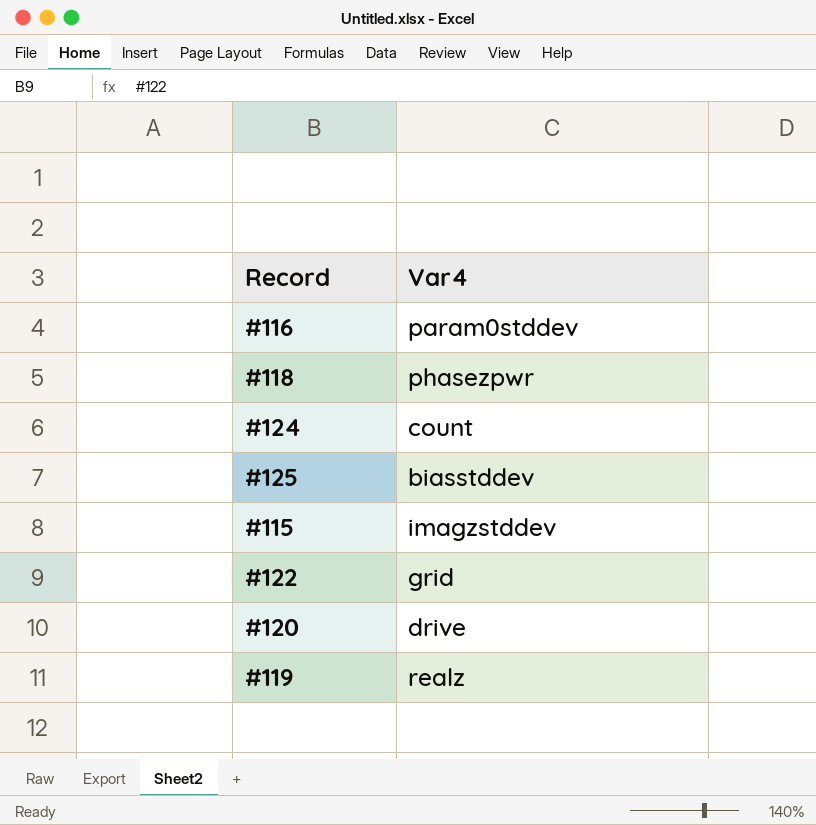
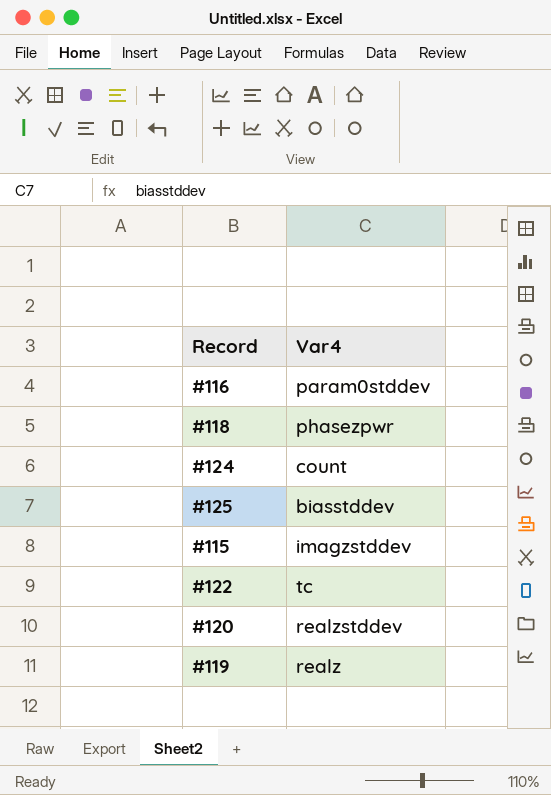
#122 | Var4: grid -> tc
#120 | Var4: drive -> realzstddev

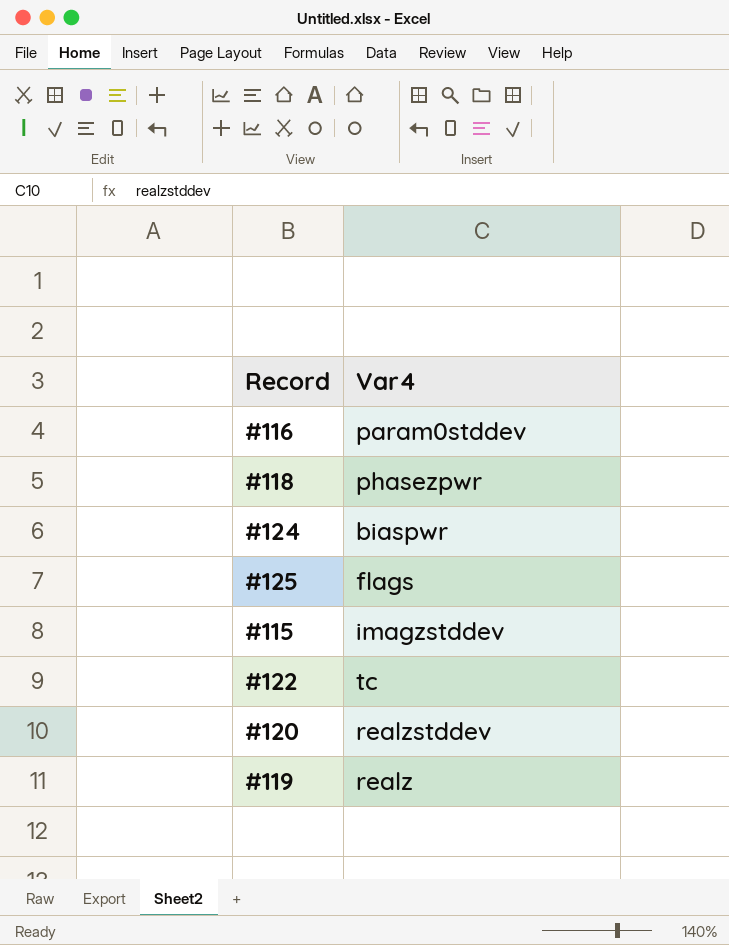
#124 | Var4: count -> biaspwr
#125 | Var4: biasstddev -> flags

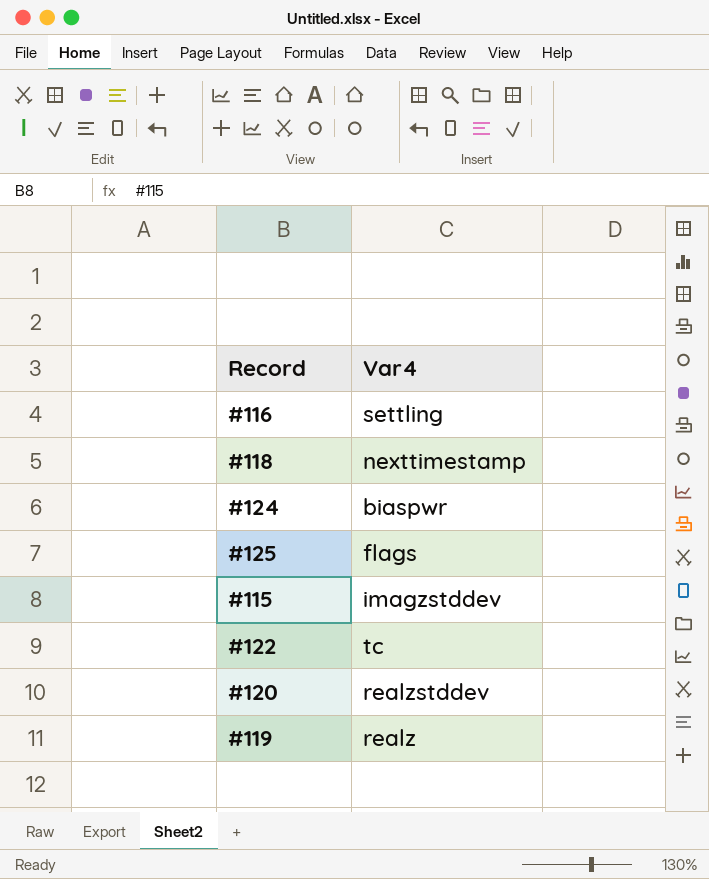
#116 | Var4: param0stddev -> settling
#118 | Var4: phasezpwr -> nexttimestamp

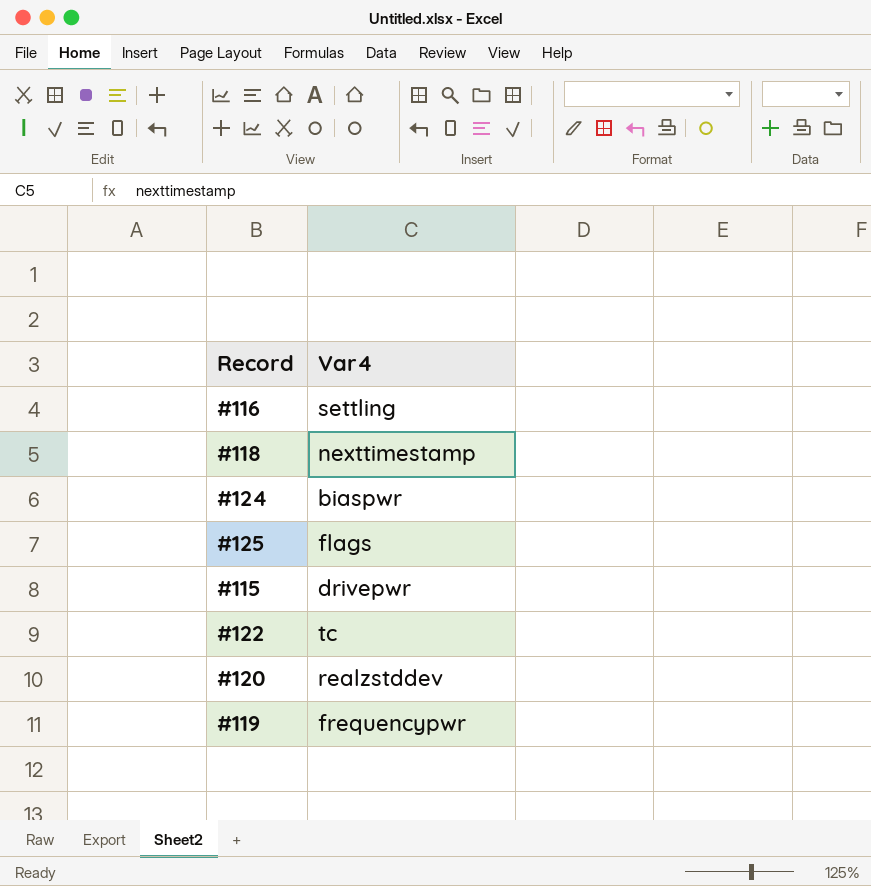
#115 | Var4: imagzstddev -> drivepwr
#119 | Var4: realz -> frequencypwr

